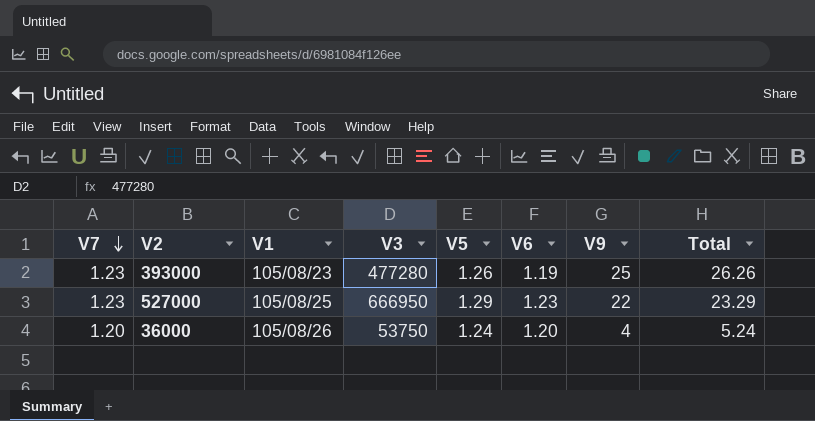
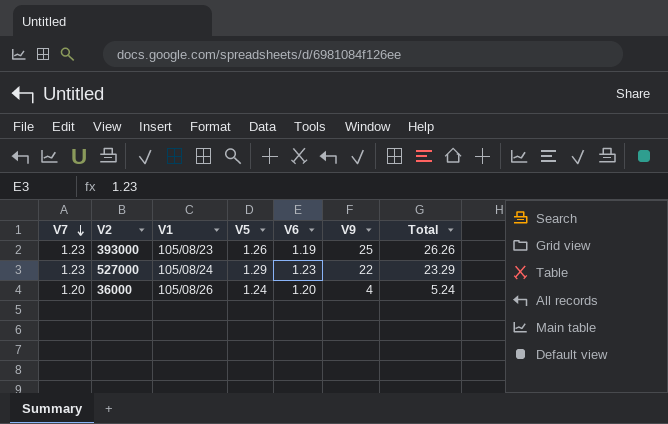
column V3 | position: 4 -> none
527000 | V1: 105/08/25 -> 105/08/24

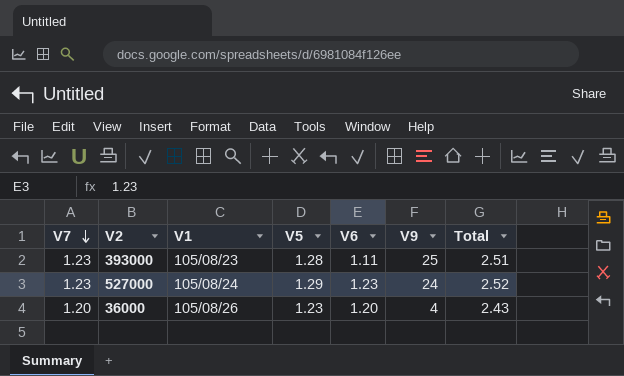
column Total | formula: [V5] + [V9] -> [V7] + [V5]
393000 | V5: 1.26 -> 1.28
393000 | V6: 1.19 -> 1.11
527000 | V9: 22 -> 24
36000 | V5: 1.24 -> 1.23

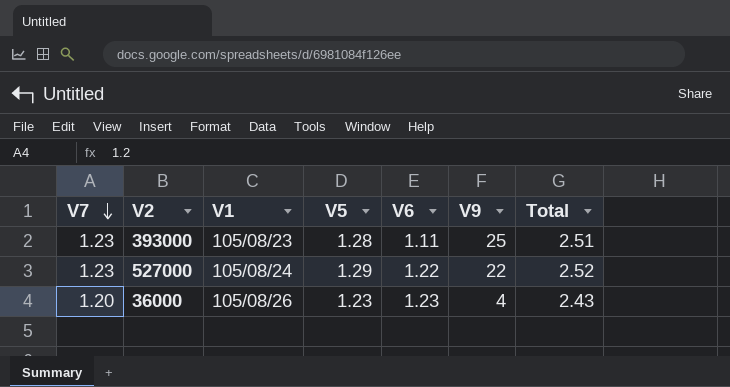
527000 | V6: 1.23 -> 1.22
527000 | V9: 24 -> 22
36000 | V6: 1.20 -> 1.23

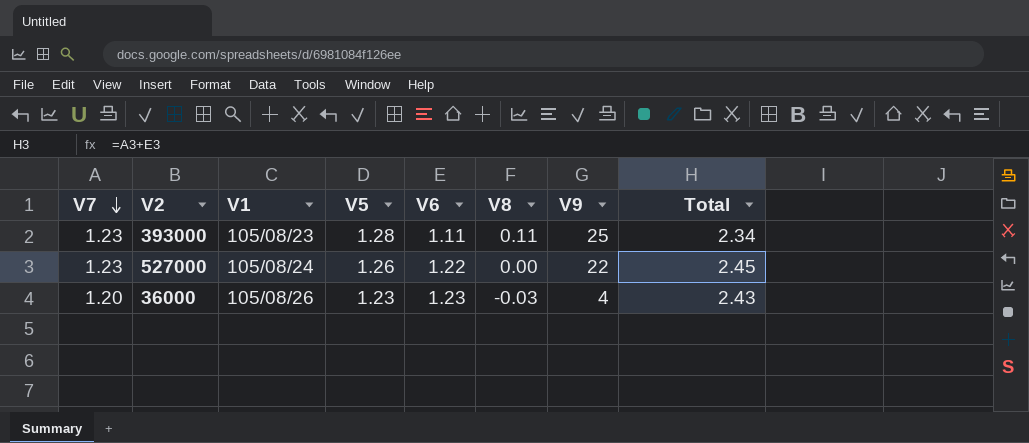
column V8 | position: none -> 6
column Total | formula: [V7] + [V5] -> [V7] + [V6]
527000 | V5: 1.29 -> 1.26

